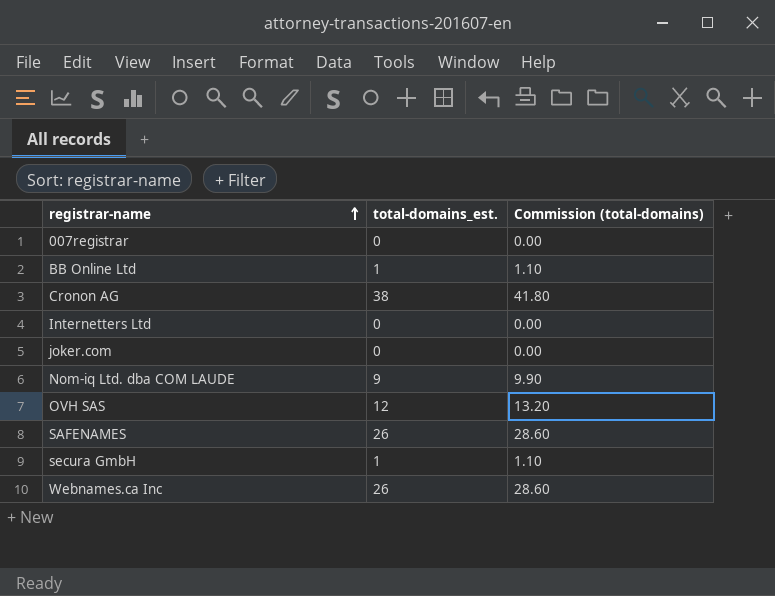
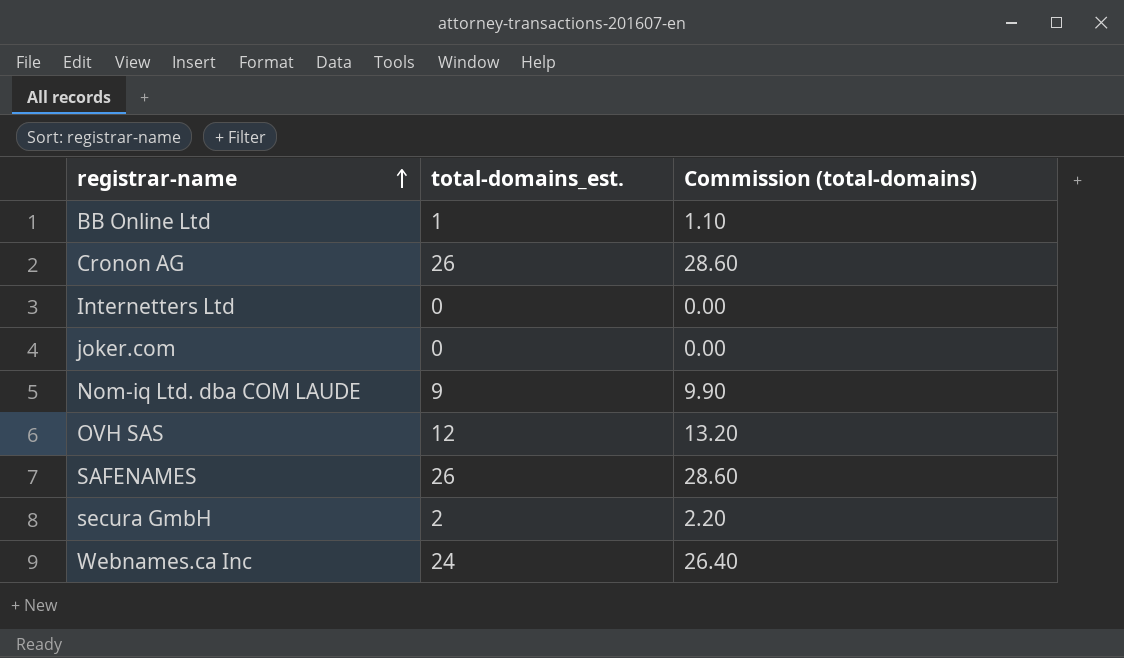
row 007registrar: 0 | 0.00 -> none
Cronon AG | total-domains_est.: 38 -> 26
Cronon AG | Commission (total-domains): 41.80 -> 28.60
secura GmbH | total-domains_est.: 1 -> 2
secura GmbH | Commission (total-domains): 1.10 -> 2.20
Webnames.ca Inc | total-domains_est.: 26 -> 24
Webnames.ca Inc | Commission (total-domains): 28.60 -> 26.40

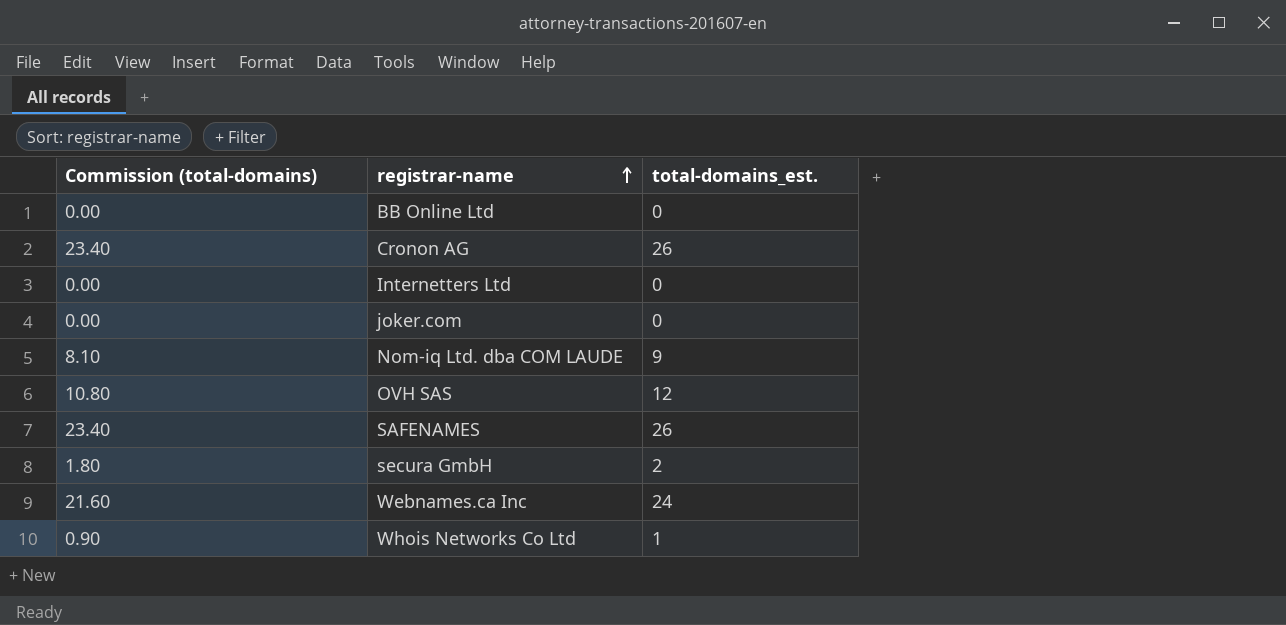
column Commission (total-domains) | formula: [total-domains_est.] * 1.1 -> [total-domains_est.] * 0.9
column Commission (total-domains) | position: 3 -> 1
BB Online Ltd | total-domains_est.: 1 -> 0
row Whois Networks Co Ltd: none -> 0.90 | 1

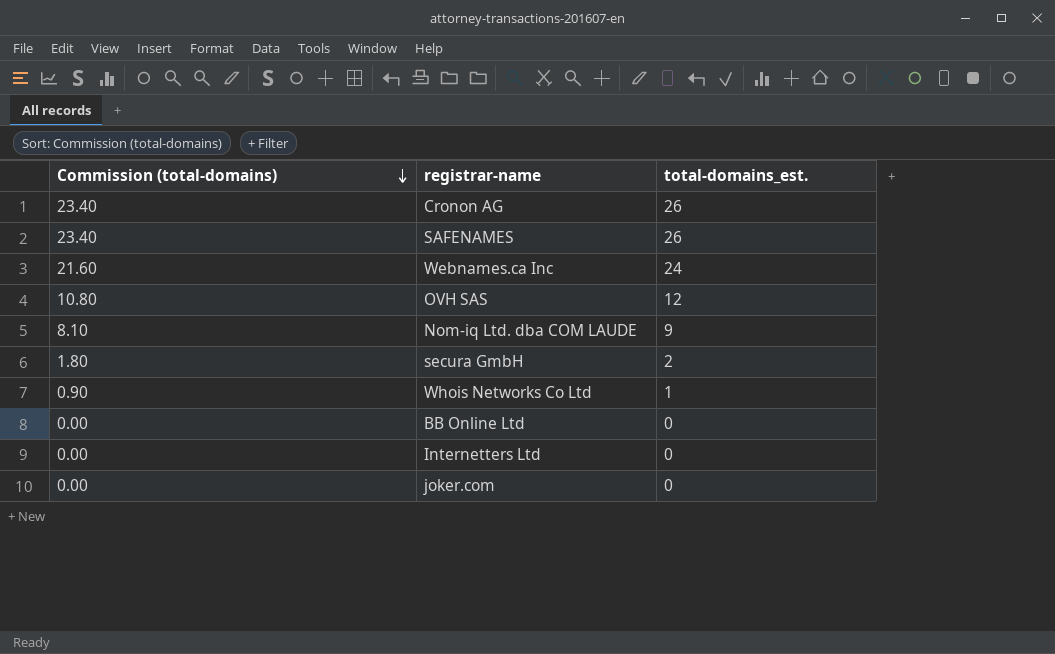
row order: registrar-name ascending -> Commission (total-domains) descending

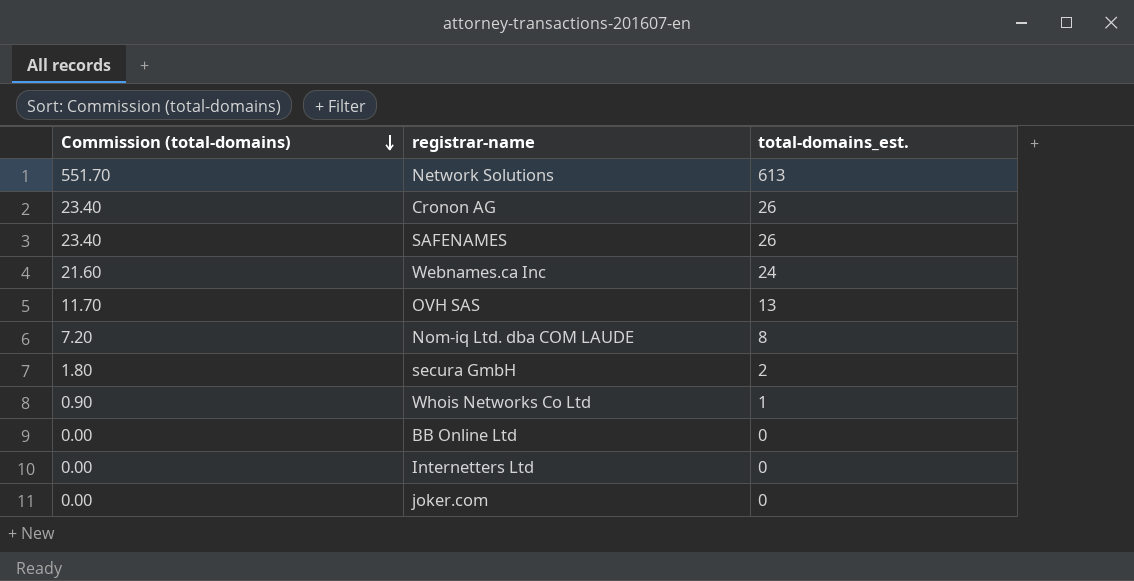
row Network Solutions: none -> 551.70 | 613
OVH SAS | Commission (total-domains): 10.80 -> 11.70
OVH SAS | total-domains_est.: 12 -> 13
Nom-iq Ltd. dba COM LAUDE | Commission (total-domains): 8.10 -> 7.20
Nom-iq Ltd. dba COM LAUDE | total-domains_est.: 9 -> 8

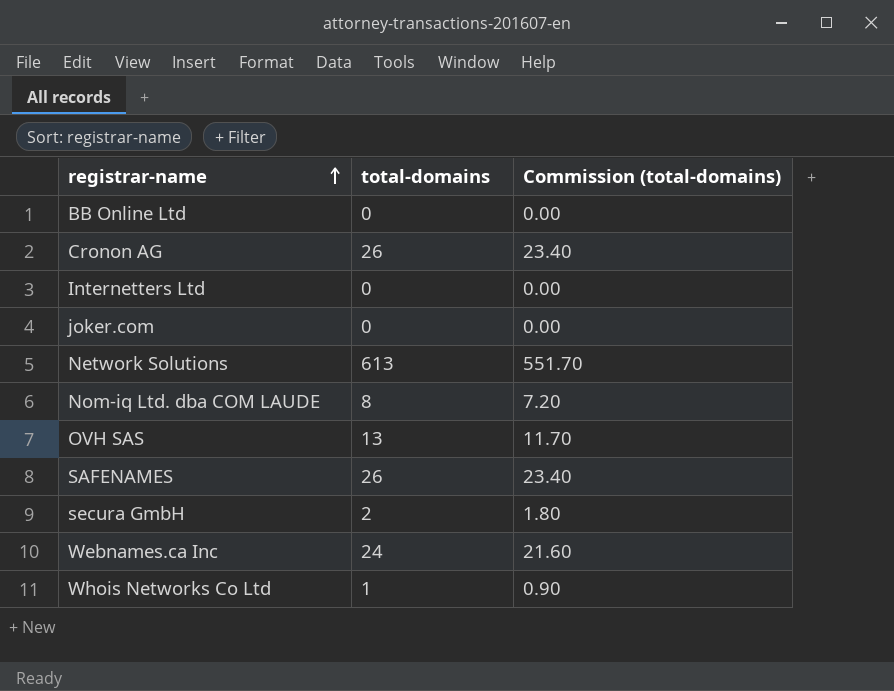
row order: Commission (total-domains) descending -> registrar-name ascending
column name: total-domains_est. -> total-domains
column Commission (total-domains) | position: 1 -> 3

